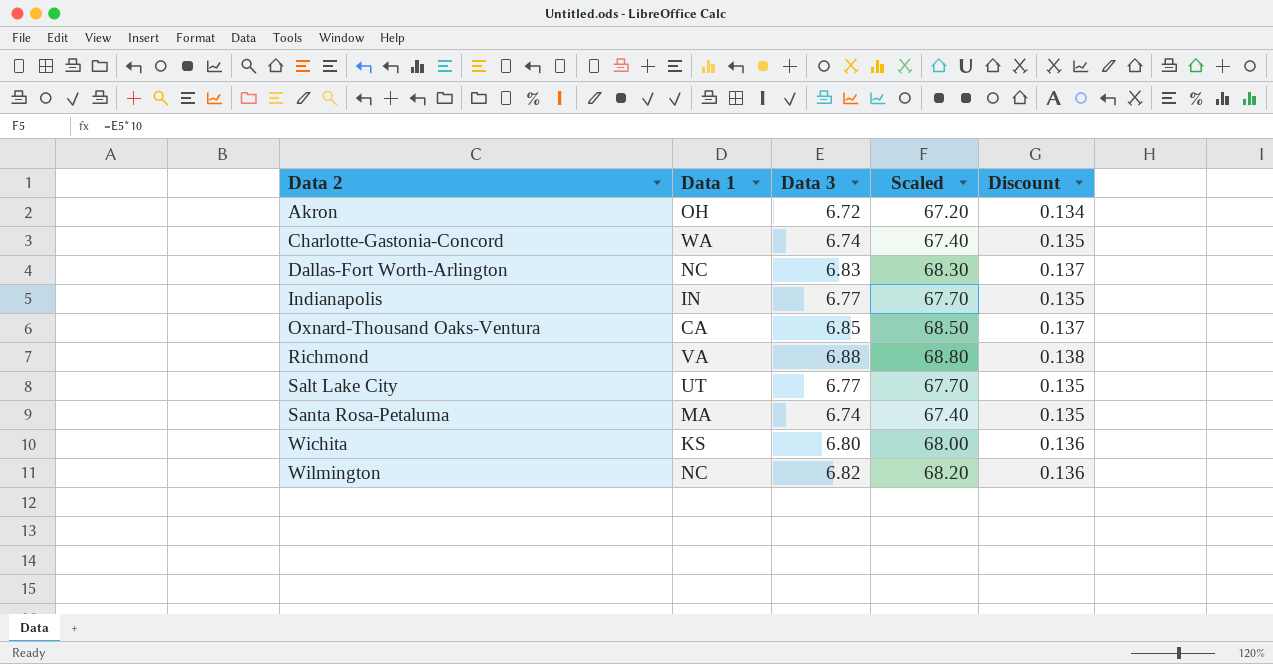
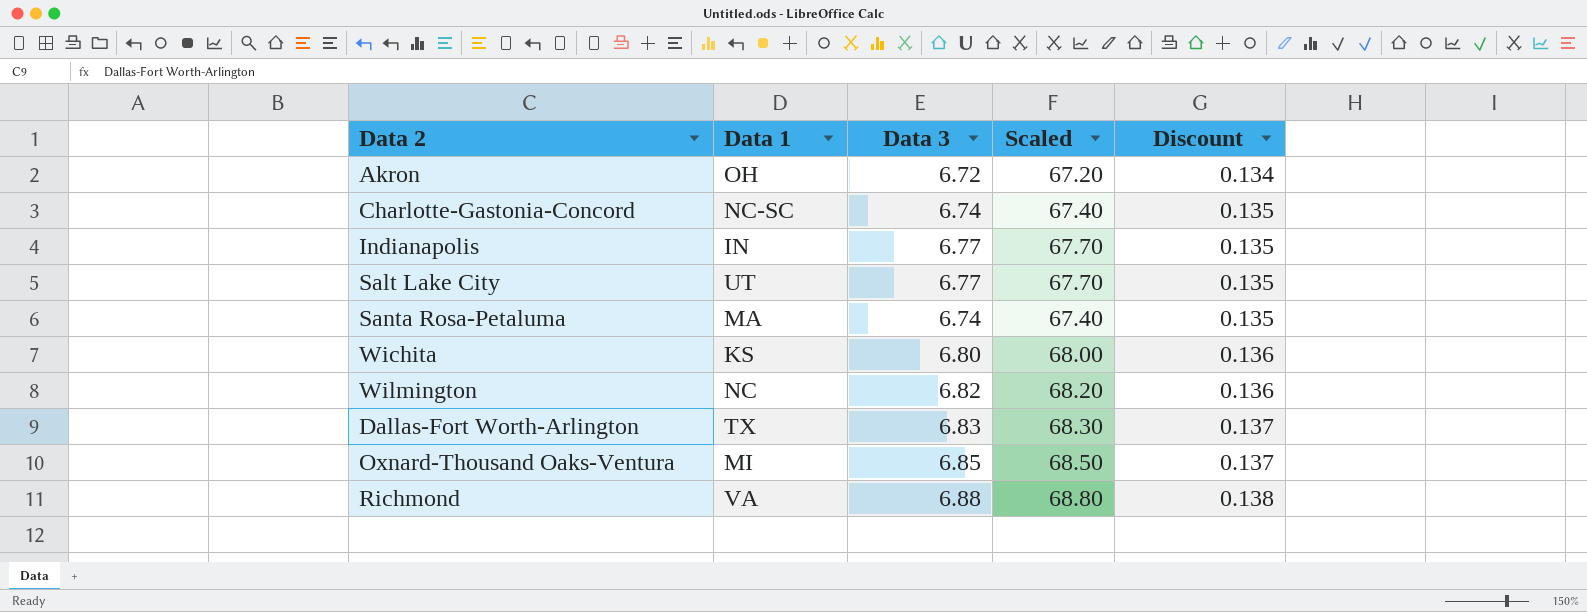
row order: Data 2 ascending -> Discount ascending
Charlotte-Gastonia-Concord | Data 1: WA -> NC-SC
Dallas-Fort Worth-Arlington | Data 1: NC -> TX
Oxnard-Thousand Oaks-Ventura | Data 1: CA -> MI

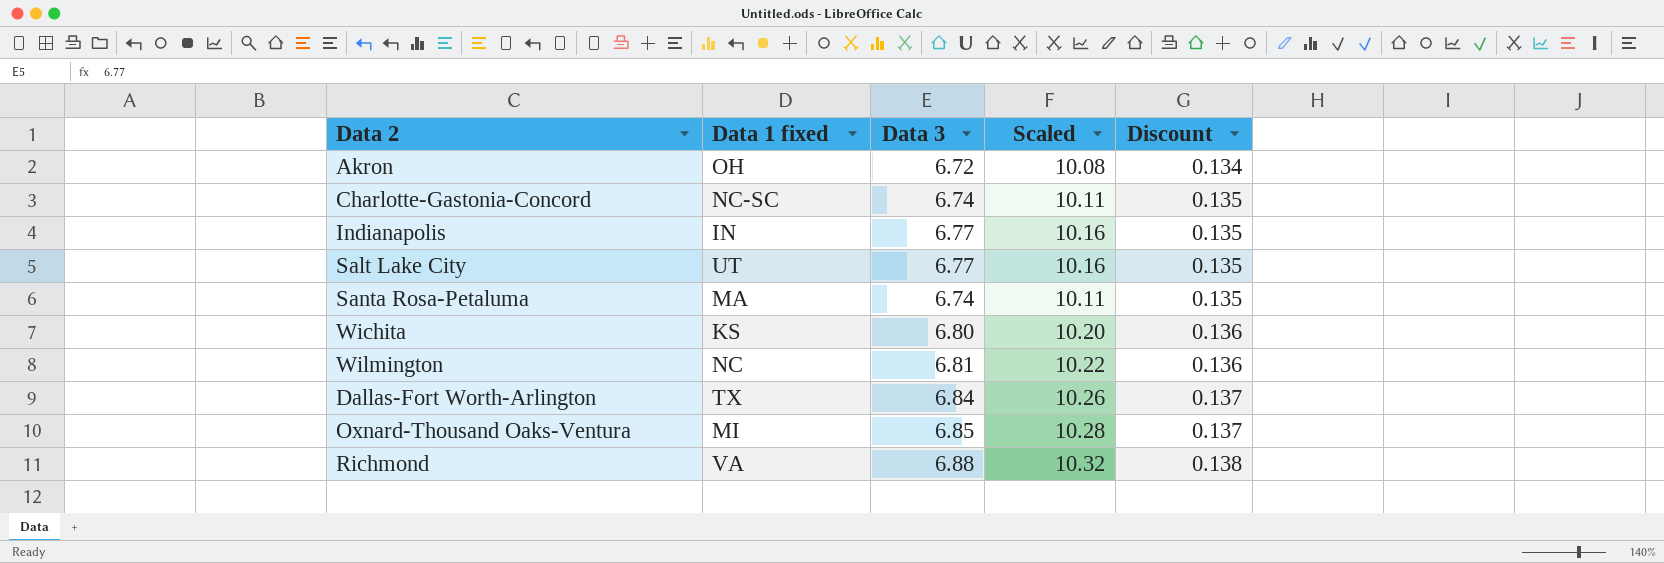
column name: Data 1 -> Data 1 fixed
column Scaled | formula: [Data 3] * 10 -> [Data 3] * 1.5
Wilmington | Data 3: 6.82 -> 6.81
Dallas-Fort Worth-Arlington | Data 3: 6.83 -> 6.84

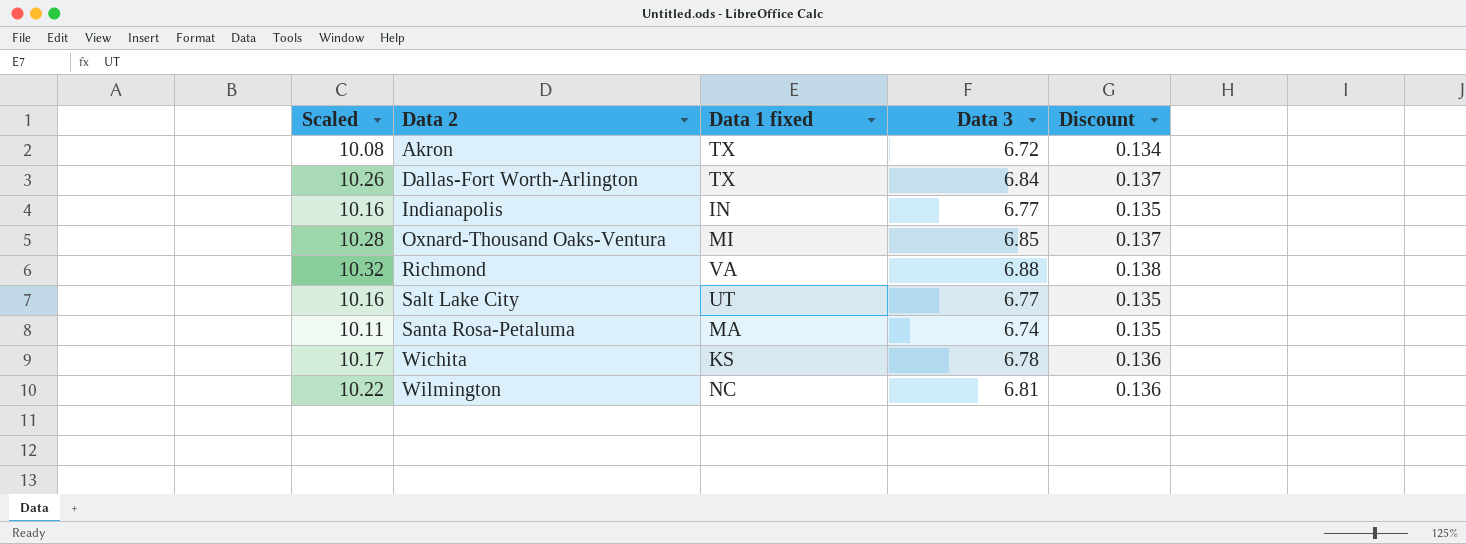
row order: Discount ascending -> Data 2 ascending
column Scaled | position: 4 -> 1
row Charlotte-Gastonia-Concord: NC-SC | 6.74 | 10.11 | 0.135 -> none
Akron | Data 1 fixed: OH -> TX
Wichita | Scaled: 10.20 -> 10.17
Wichita | Data 3: 6.80 -> 6.78

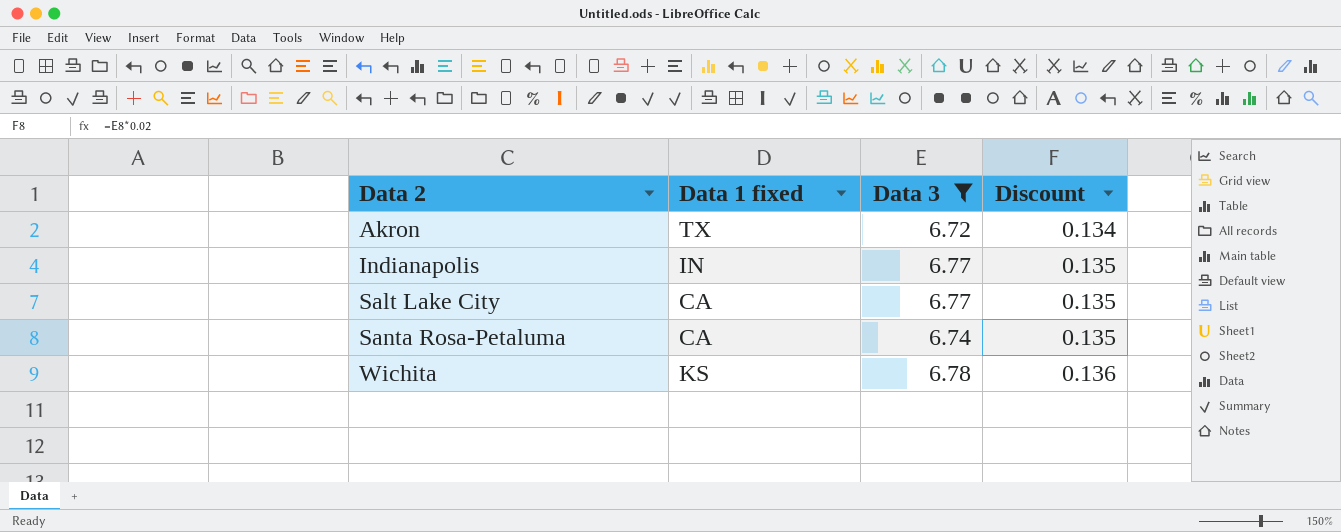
filter: none -> Data 3 <= 6.78
column Scaled | formula: [Data 3] * 1.5 -> none
Salt Lake City | Data 1 fixed: UT -> CA
Santa Rosa-Petaluma | Data 1 fixed: MA -> CA

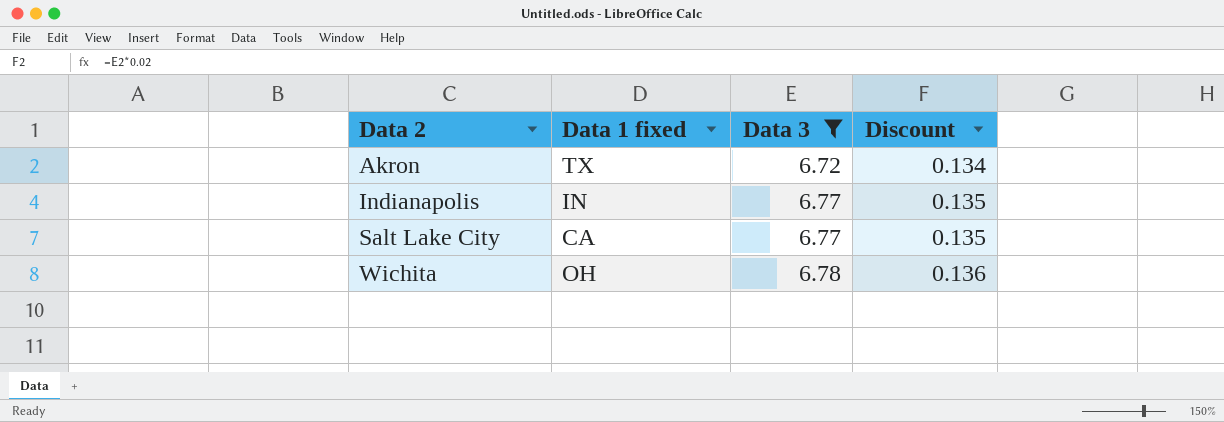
row Santa Rosa-Petaluma: CA | 6.74 | 0.135 -> none
Wichita | Data 1 fixed: KS -> OH

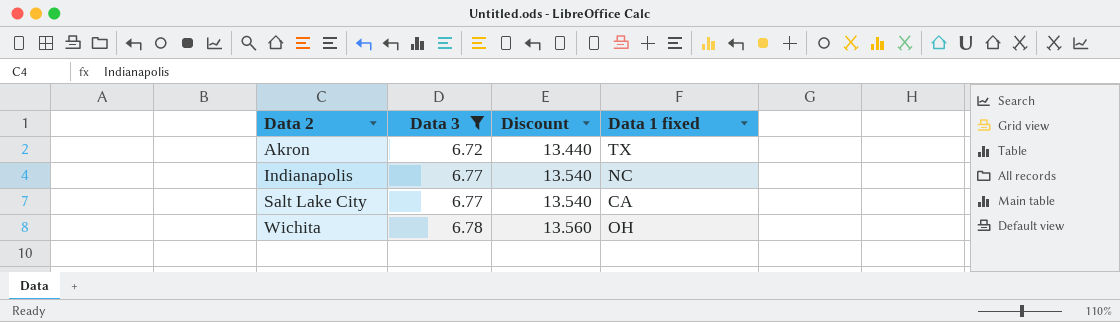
column Discount | formula: [Data 3] * 0.02 -> [Data 3] * 2
column Data 1 fixed | position: 2 -> 4
Indianapolis | Data 1 fixed: IN -> NC

